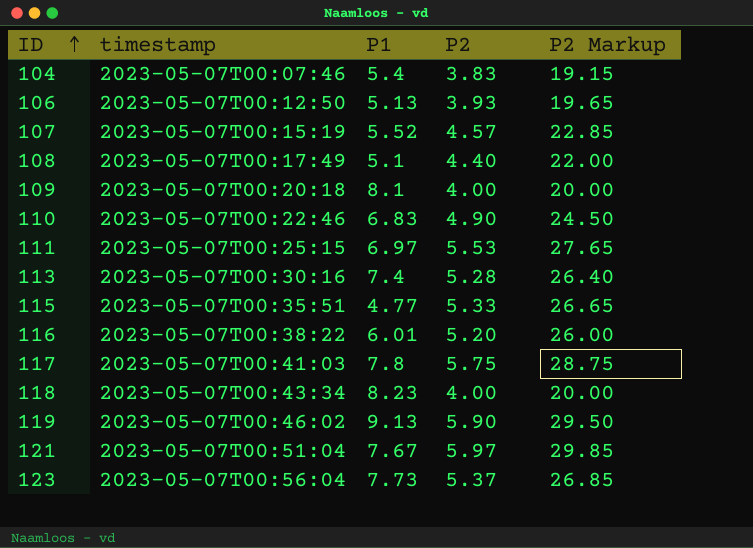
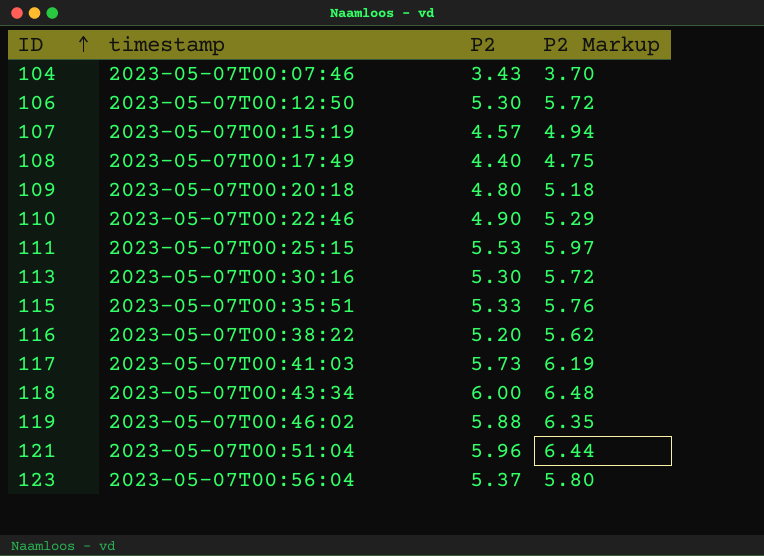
column P1 | position: 3 -> none
column P2 Markup | formula: [P2] * 5 -> [P2] * 1.08
104 | P2: 3.83 -> 3.43
106 | P2: 3.93 -> 5.30
109 | P2: 4.00 -> 4.80
113 | P2: 5.28 -> 5.30
117 | P2: 5.75 -> 5.73
118 | P2: 4.00 -> 6.00
119 | P2: 5.90 -> 5.88
121 | P2: 5.97 -> 5.96

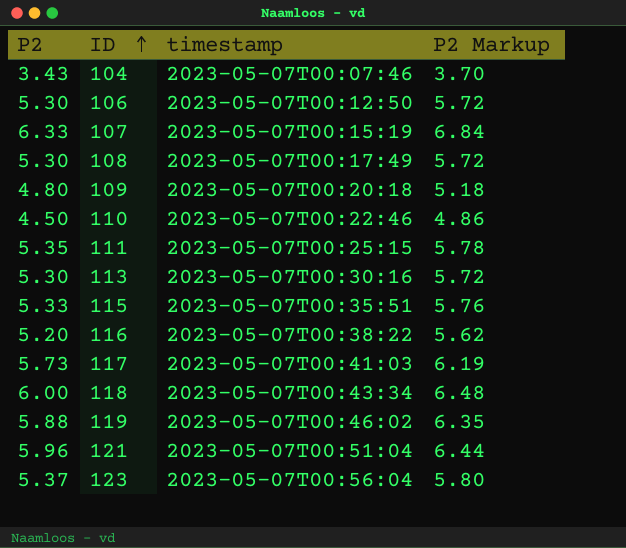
column P2 | position: 3 -> 1
107 | P2: 4.57 -> 6.33
107 | P2 Markup: 4.94 -> 6.84
108 | P2: 4.40 -> 5.30
108 | P2 Markup: 4.75 -> 5.72
110 | P2: 4.90 -> 4.50
110 | P2 Markup: 5.29 -> 4.86
111 | P2: 5.53 -> 5.35
111 | P2 Markup: 5.97 -> 5.78

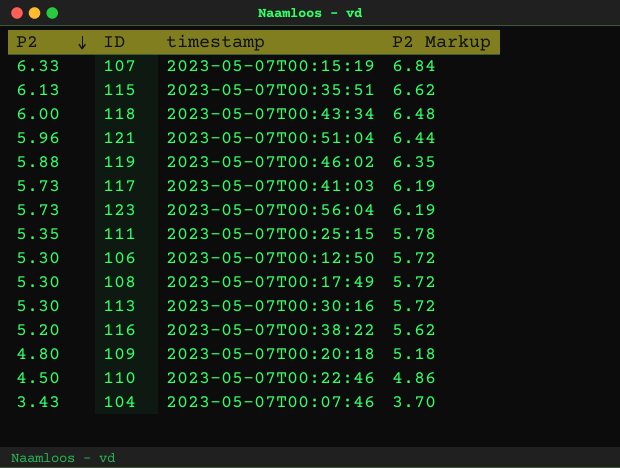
row order: ID ascending -> P2 descending
115 | P2: 5.33 -> 6.13
115 | P2 Markup: 5.76 -> 6.62
123 | P2: 5.37 -> 5.73
123 | P2 Markup: 5.80 -> 6.19

